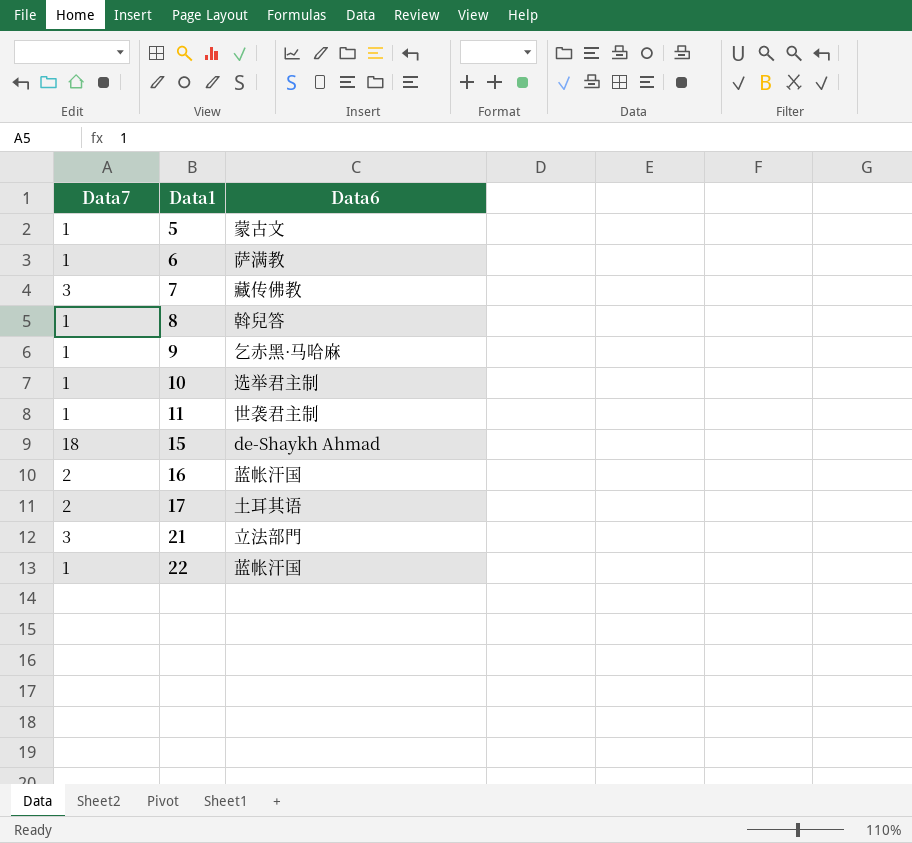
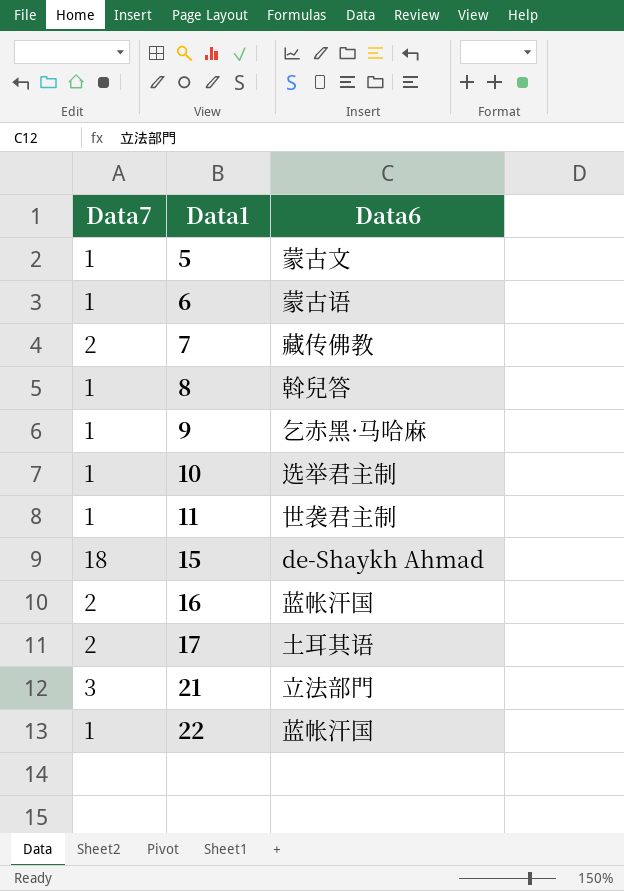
6 | Data6: 萨满教 -> 蒙古语
7 | Data7: 3 -> 2

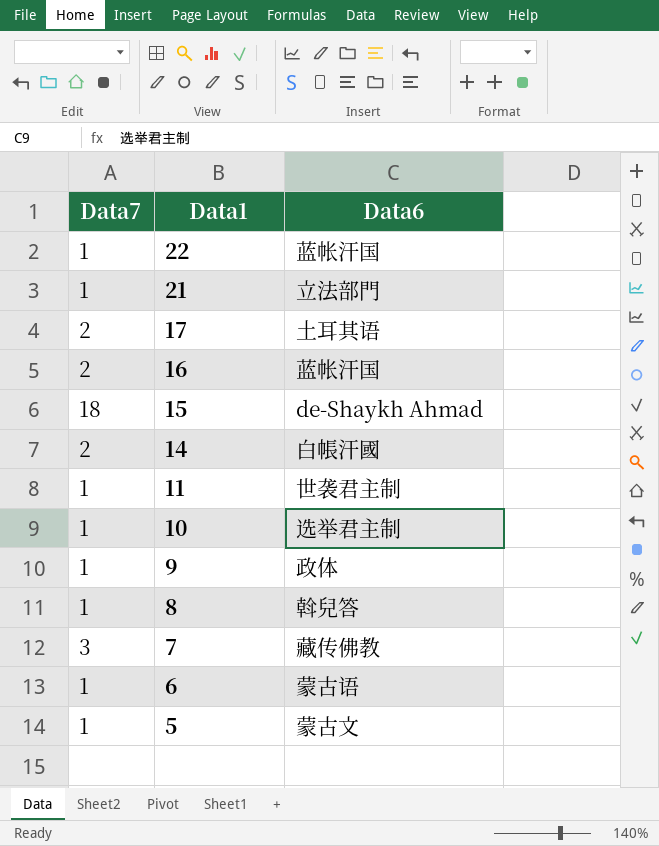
row order: Data1 ascending -> Data1 descending
21 | Data7: 3 -> 1
row 14: none -> 2 | 白帳汗國
9 | Data6: 乞赤黑·马哈麻 -> 政体
7 | Data7: 2 -> 3

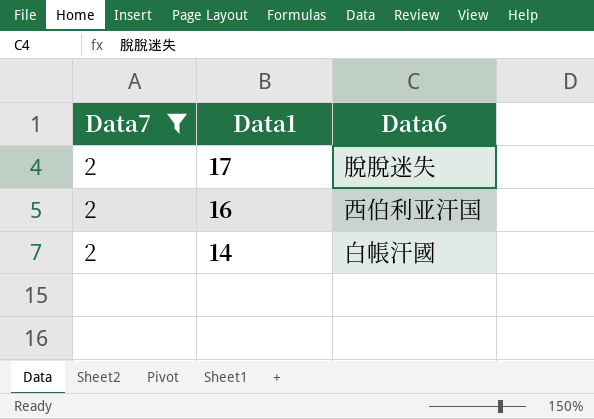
filter: none -> Data7 = 2
17 | Data6: 土耳其语 -> 脫脫迷失
16 | Data6: 蓝帐汗国 -> 西伯利亚汗国

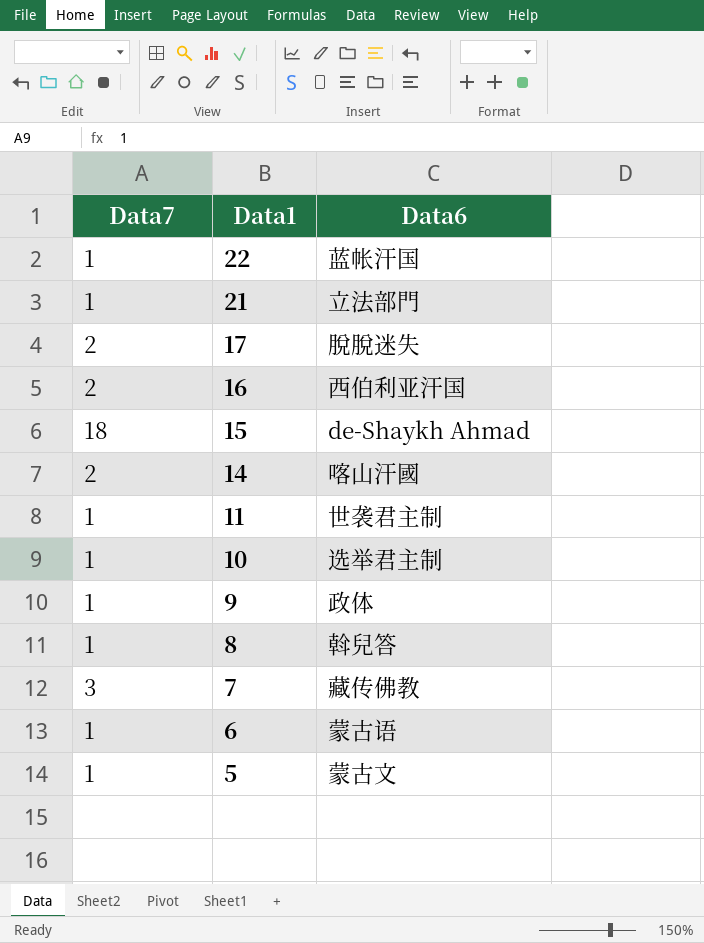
filter: Data7 = 2 -> none
14 | Data6: 白帳汗國 -> 喀山汗國

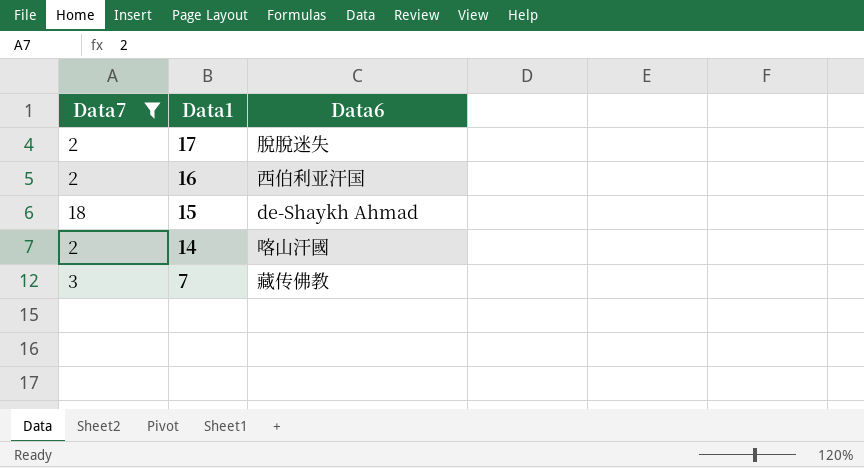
filter: none -> Data7 != 1

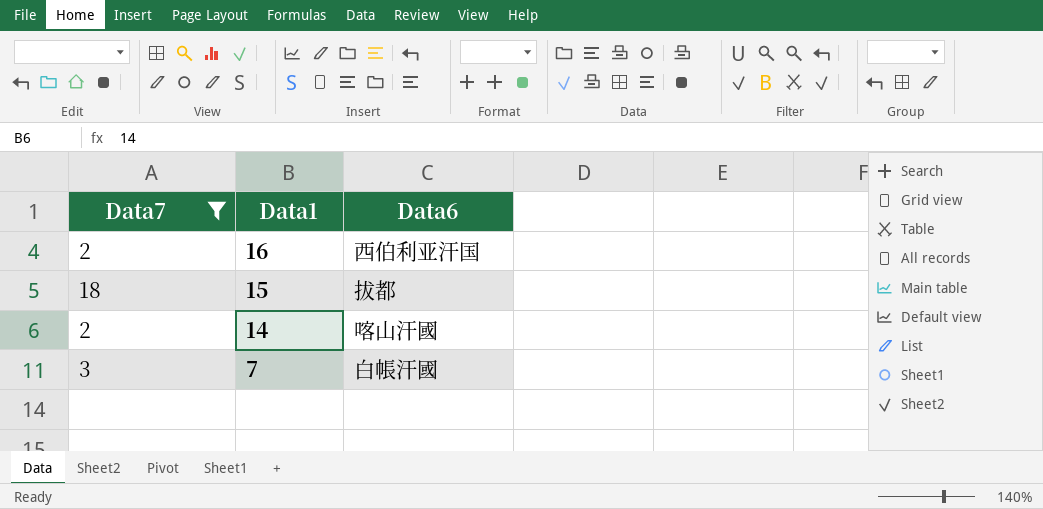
row 17: 2 | 脫脫迷失 -> none
15 | Data6: de-Shaykh Ahmad -> 拔都
7 | Data6: 藏传佛教 -> 白帳汗國

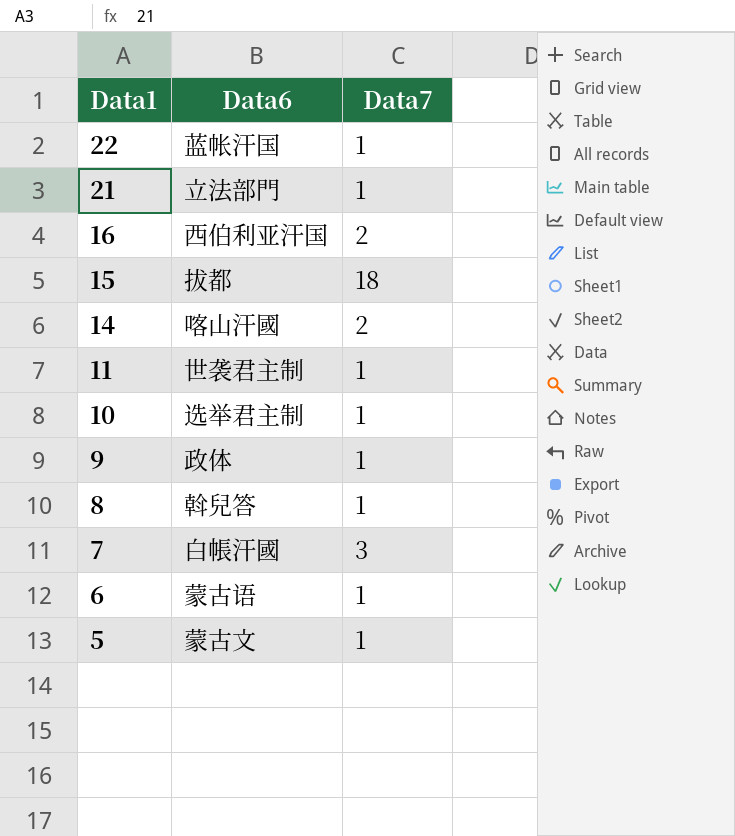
filter: Data7 != 1 -> none
column Data7 | position: 1 -> 3

